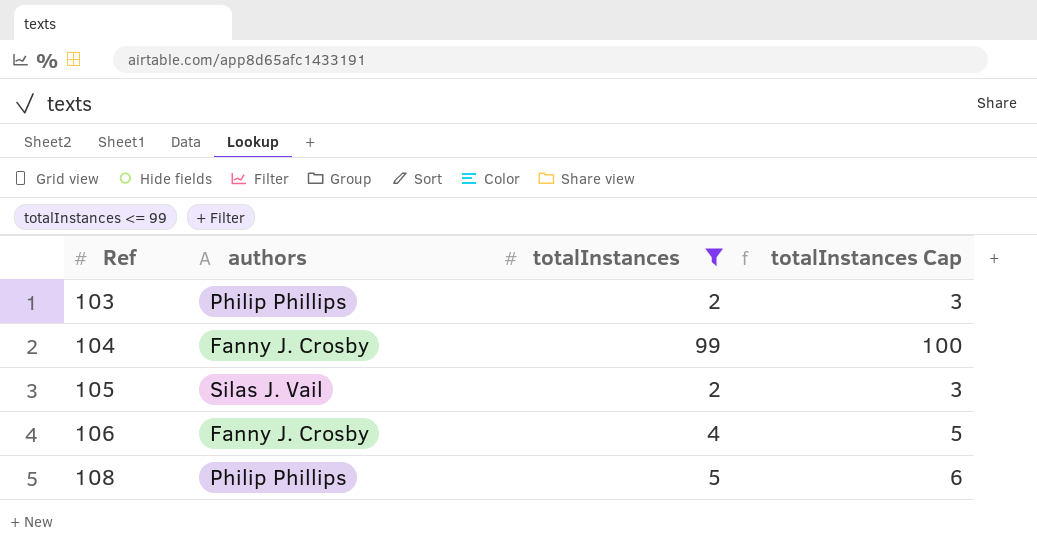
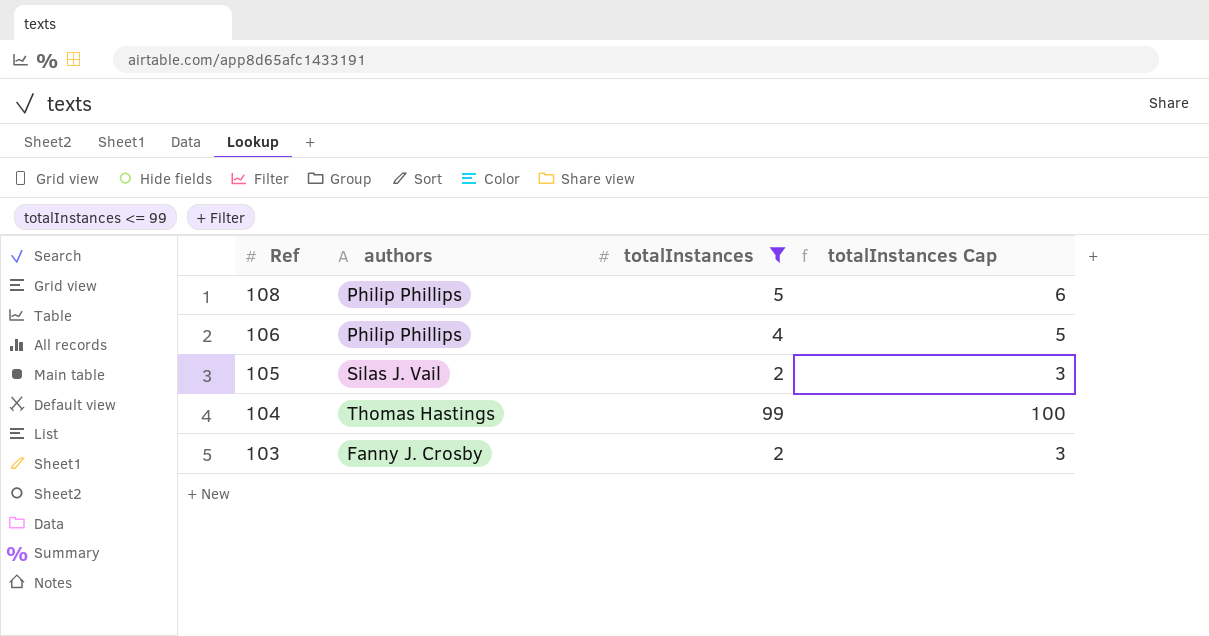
row order: Ref ascending -> Ref descending
106 | authors: Fanny J. Crosby -> Philip Phillips
104 | authors: Fanny J. Crosby -> Thomas Hastings
103 | authors: Philip Phillips -> Fanny J. Crosby

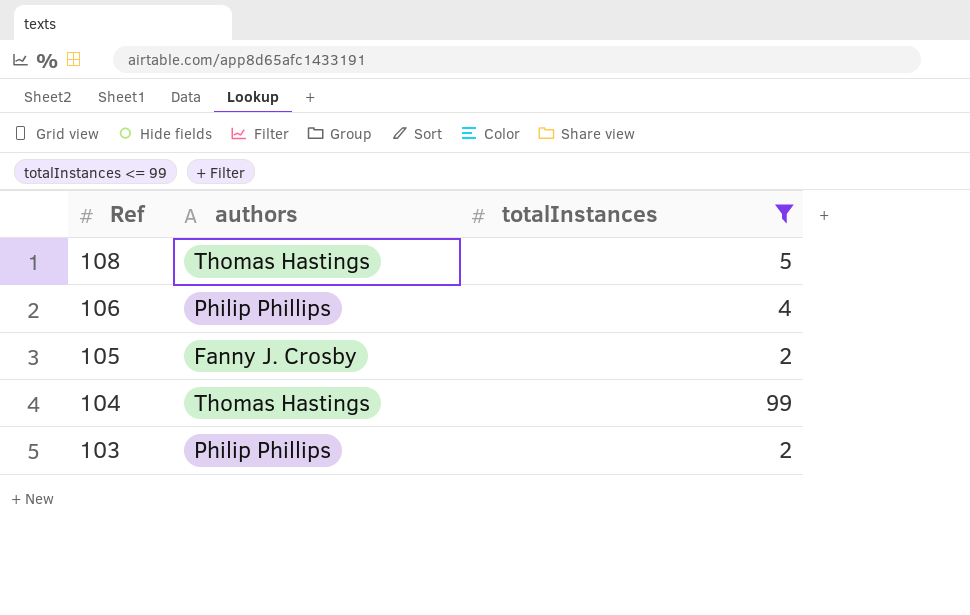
column totalInstances Cap | formula: [totalInstances] + 1 -> none
108 | authors: Philip Phillips -> Thomas Hastings
105 | authors: Silas J. Vail -> Fanny J. Crosby
103 | authors: Fanny J. Crosby -> Philip Phillips

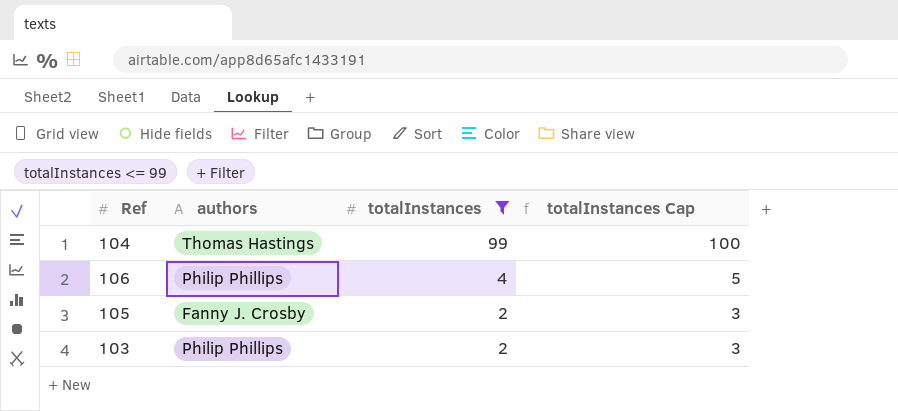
row order: Ref descending -> totalInstances descending
column totalInstances Cap | formula: none -> [totalInstances] + 1
row 108: Thomas Hastings | 5 -> none

